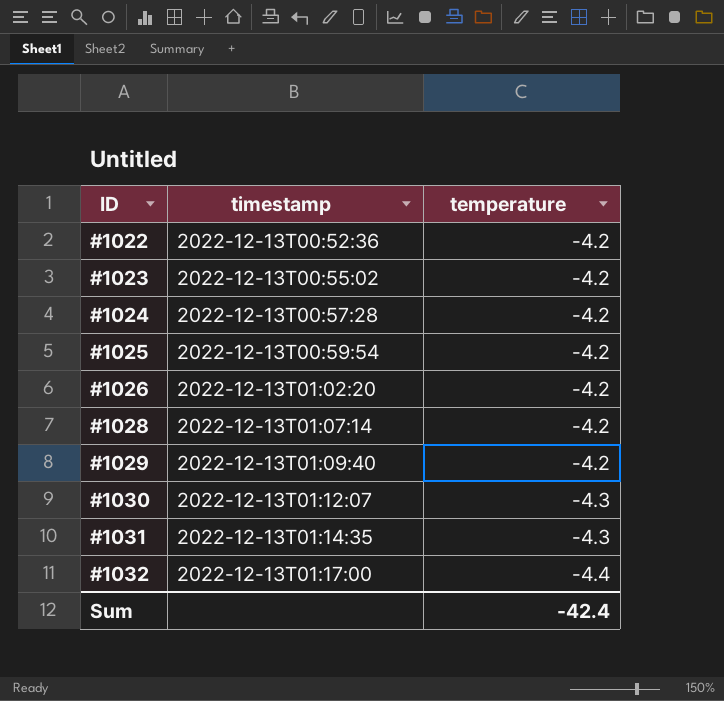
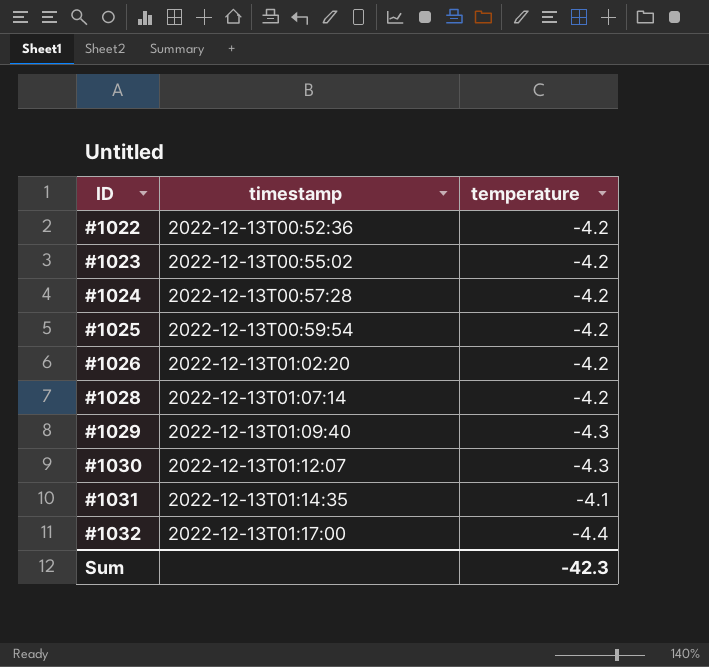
#1029 | temperature: -4.2 -> -4.3
#1031 | temperature: -4.3 -> -4.1
Sum | temperature: -42.4 -> -42.3

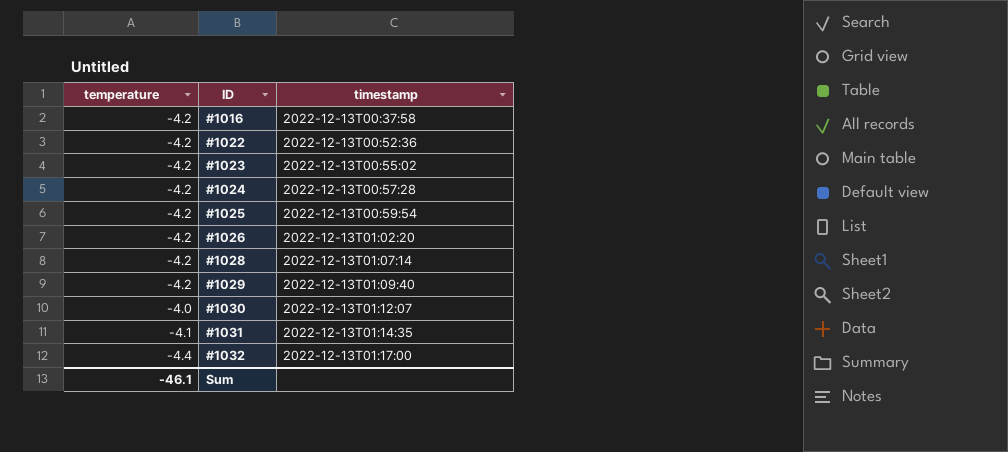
column temperature | position: 3 -> 1
row #1016: none -> -4.2 | 2022-12-13T00:37:58
#1029 | temperature: -4.3 -> -4.2
#1030 | temperature: -4.3 -> -4.0
Sum | temperature: -42.3 -> -46.1

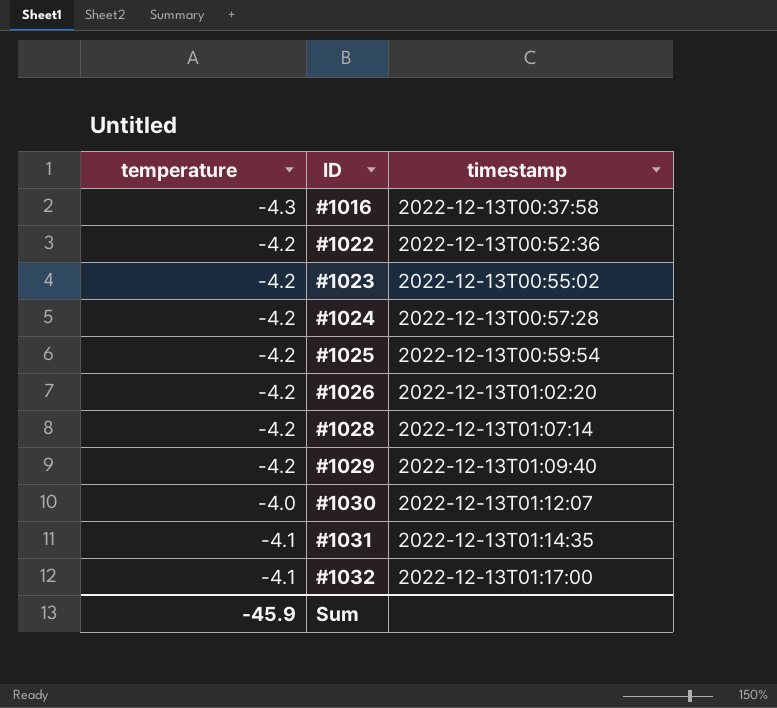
#1016 | temperature: -4.2 -> -4.3
#1032 | temperature: -4.4 -> -4.1
Sum | temperature: -46.1 -> -45.9

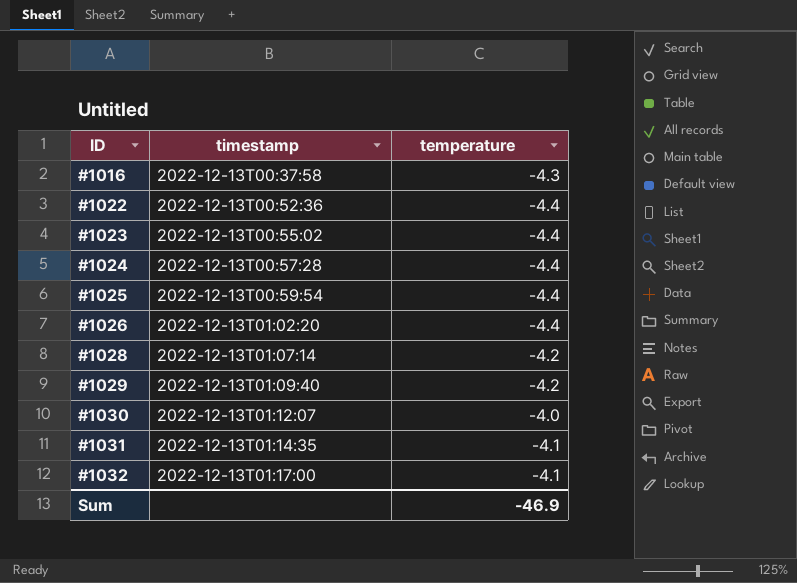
column temperature | position: 1 -> 3
#1022 | temperature: -4.2 -> -4.4
#1023 | temperature: -4.2 -> -4.4
#1024 | temperature: -4.2 -> -4.4
#1025 | temperature: -4.2 -> -4.4
#1026 | temperature: -4.2 -> -4.4
Sum | temperature: -45.9 -> -46.9

